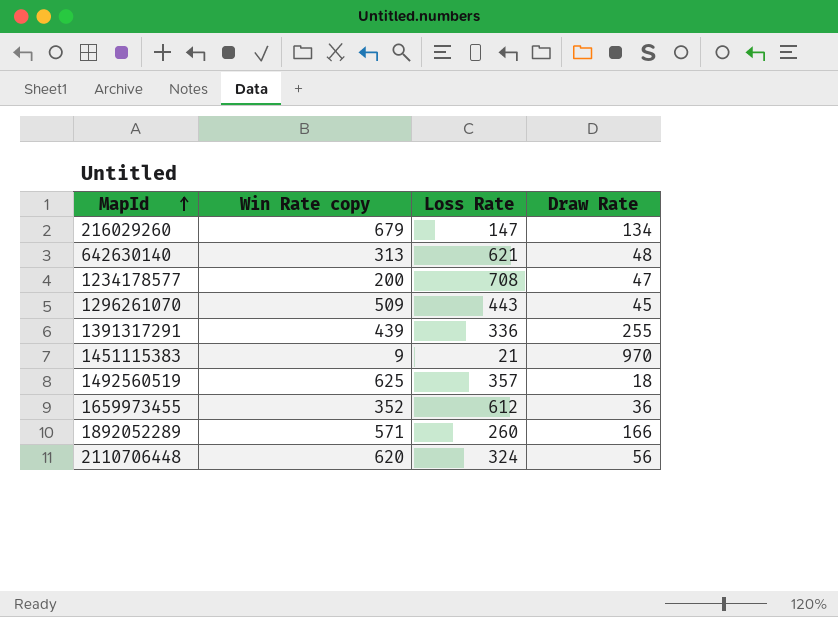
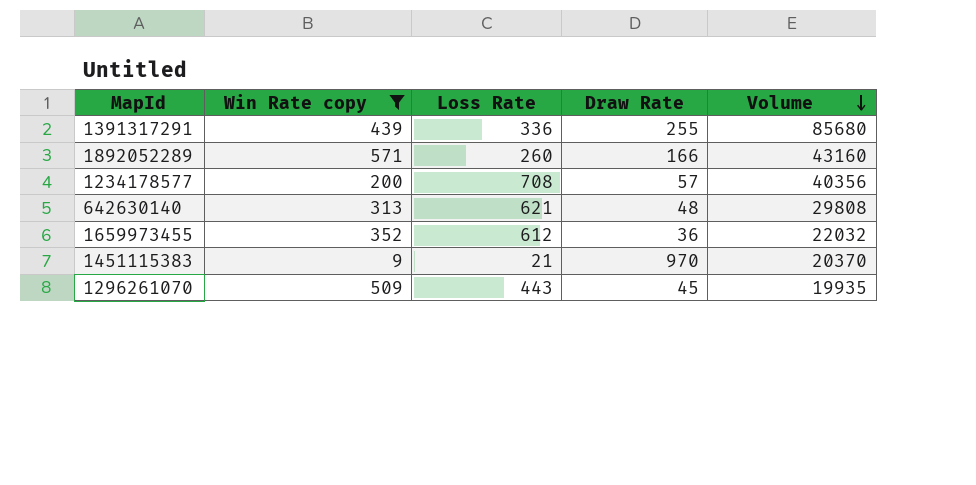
filter: none -> Win Rate copy <= 571
row order: MapId ascending -> Volume descending
column Volume | formula: none -> [Loss Rate] * [Draw Rate]
1234178577 | Draw Rate: 47 -> 57

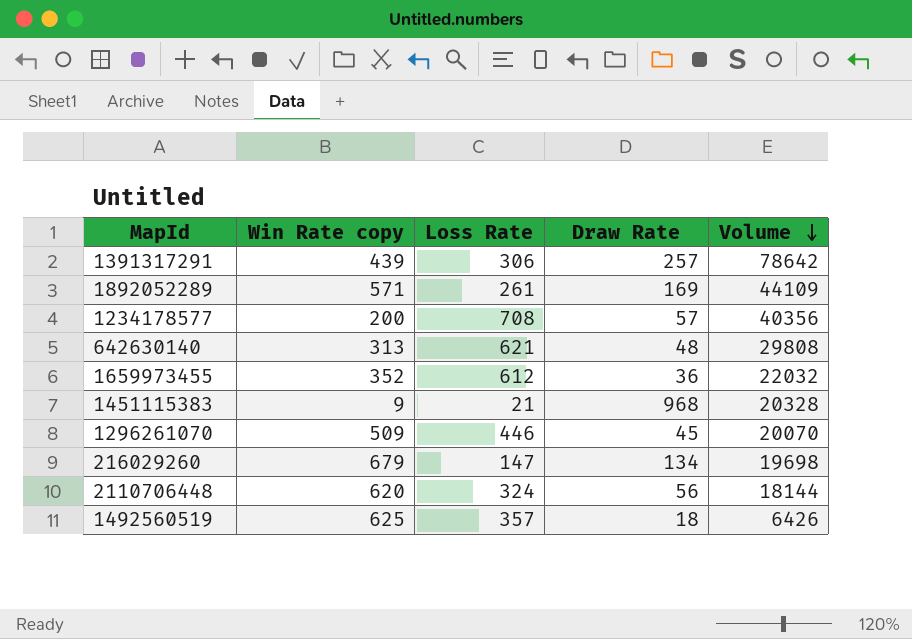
filter: Win Rate copy <= 571 -> none
1391317291 | Loss Rate: 336 -> 306
1391317291 | Draw Rate: 255 -> 257
1391317291 | Volume: 85680 -> 78642
1892052289 | Loss Rate: 260 -> 261
1892052289 | Draw Rate: 166 -> 169
1892052289 | Volume: 43160 -> 44109
1451115383 | Draw Rate: 970 -> 968
1451115383 | Volume: 20370 -> 20328
1296261070 | Loss Rate: 443 -> 446
1296261070 | Volume: 19935 -> 20070

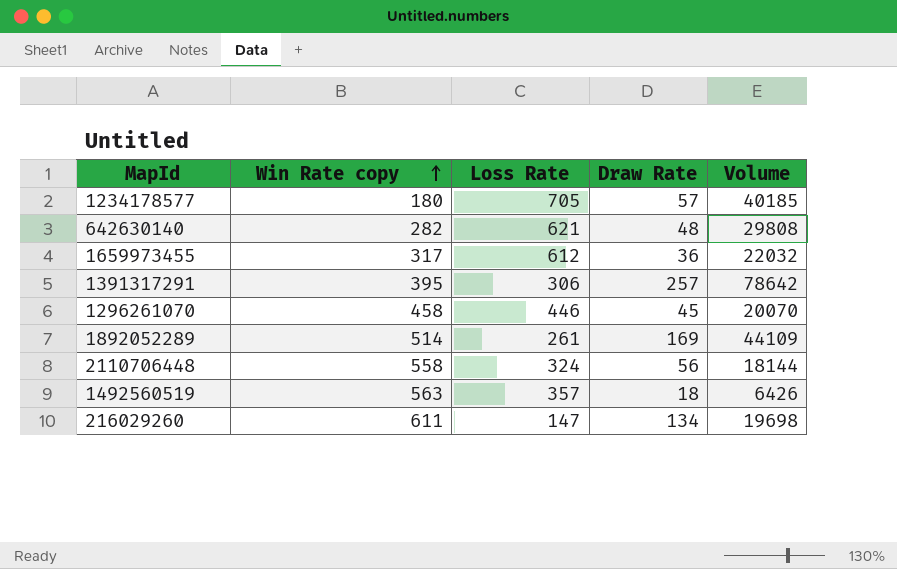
row order: Volume descending -> Win Rate copy ascending
row 1451115383: 9 | 21 | 968 | 20328 -> none
1234178577 | Win Rate copy: 200 -> 180
1234178577 | Loss Rate: 708 -> 705
1234178577 | Volume: 40356 -> 40185
642630140 | Win Rate copy: 313 -> 282
1659973455 | Win Rate copy: 352 -> 317
1391317291 | Win Rate copy: 439 -> 395
1296261070 | Win Rate copy: 509 -> 458
1892052289 | Win Rate copy: 571 -> 514
2110706448 | Win Rate copy: 620 -> 558
1492560519 | Win Rate copy: 625 -> 563
216029260 | Win Rate copy: 679 -> 611

